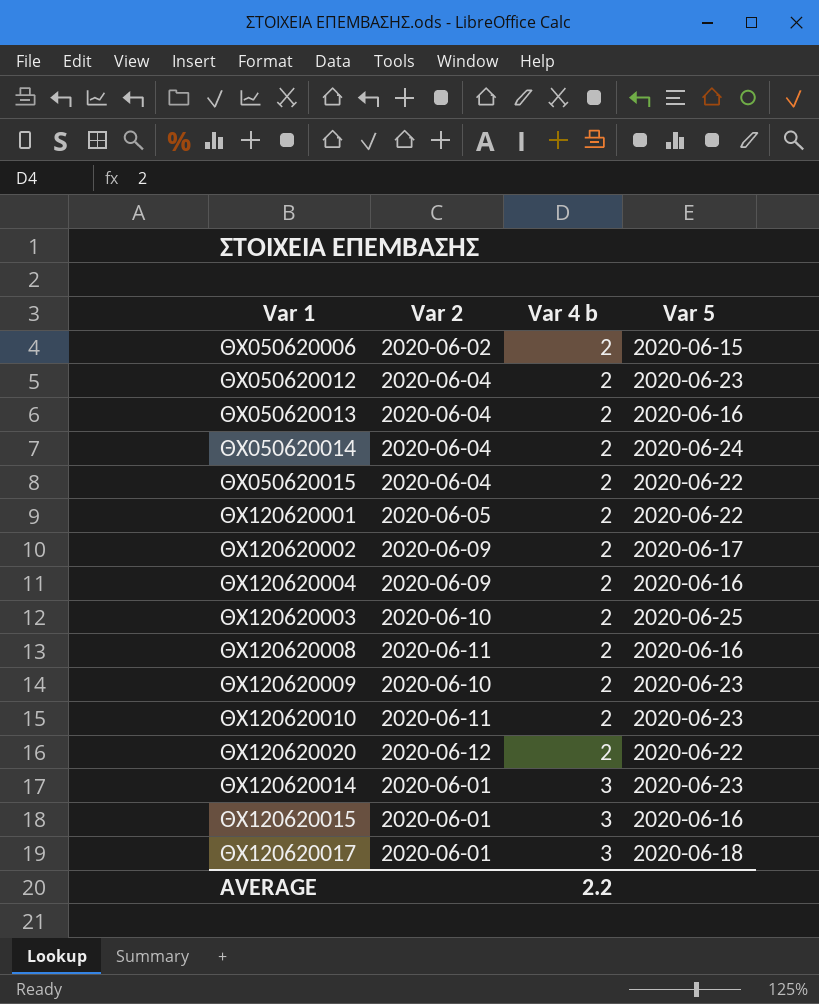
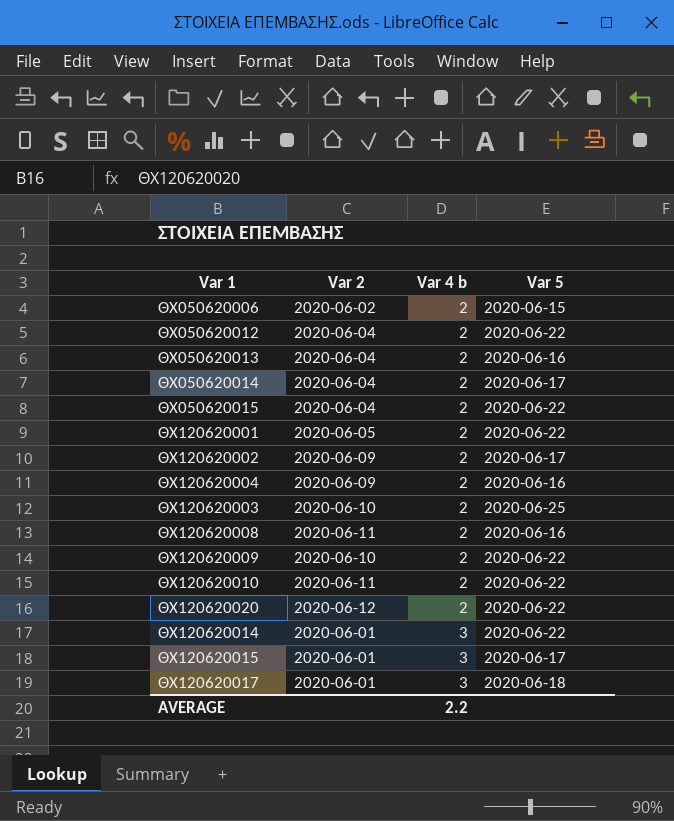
ΘΧ050620012 | Var 5: 2020-06-23 -> 2020-06-22
ΘΧ050620014 | Var 5: 2020-06-24 -> 2020-06-17
ΘΧ120620009 | Var 5: 2020-06-23 -> 2020-06-22
ΘΧ120620010 | Var 5: 2020-06-23 -> 2020-06-22
ΘΧ120620014 | Var 5: 2020-06-23 -> 2020-06-22
ΘΧ120620015 | Var 5: 2020-06-16 -> 2020-06-17

